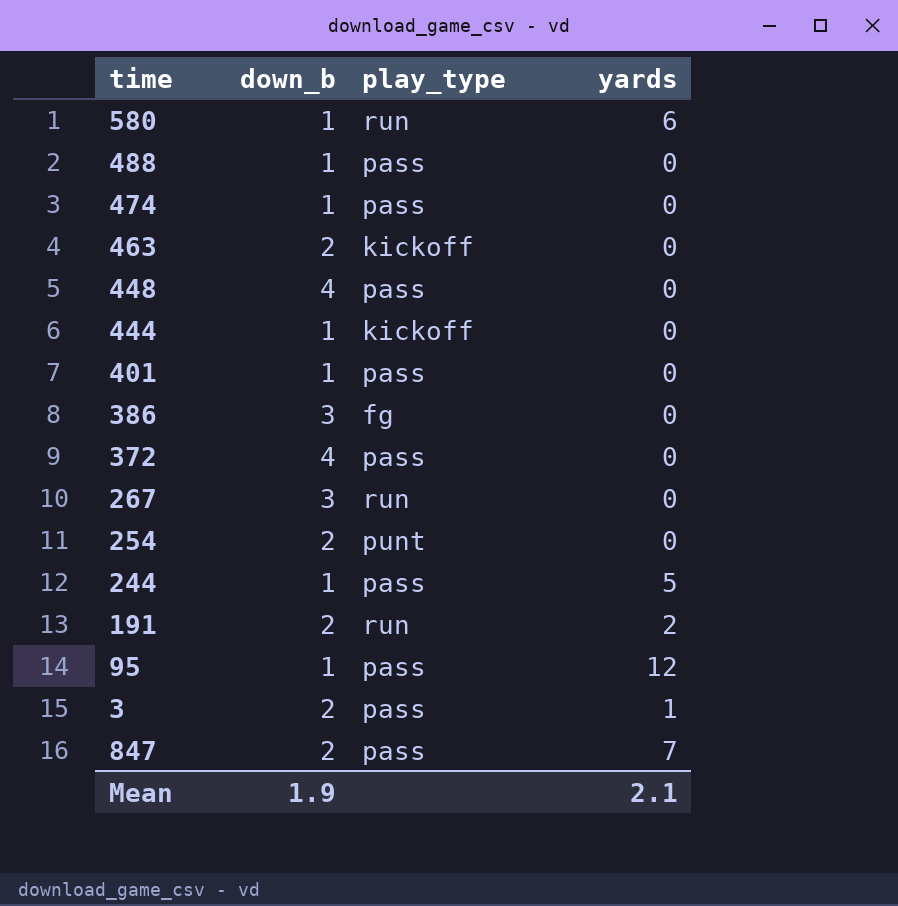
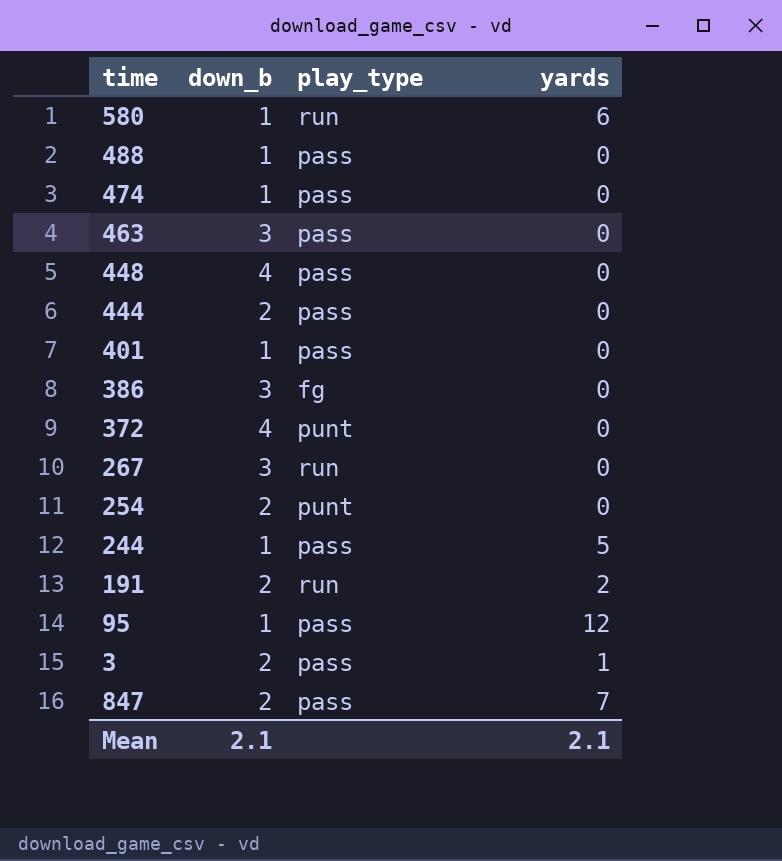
463 | down_b: 2 -> 3
463 | play_type: kickoff -> pass
444 | down_b: 1 -> 2
444 | play_type: kickoff -> pass
372 | play_type: pass -> punt
Mean | down_b: 1.9 -> 2.1

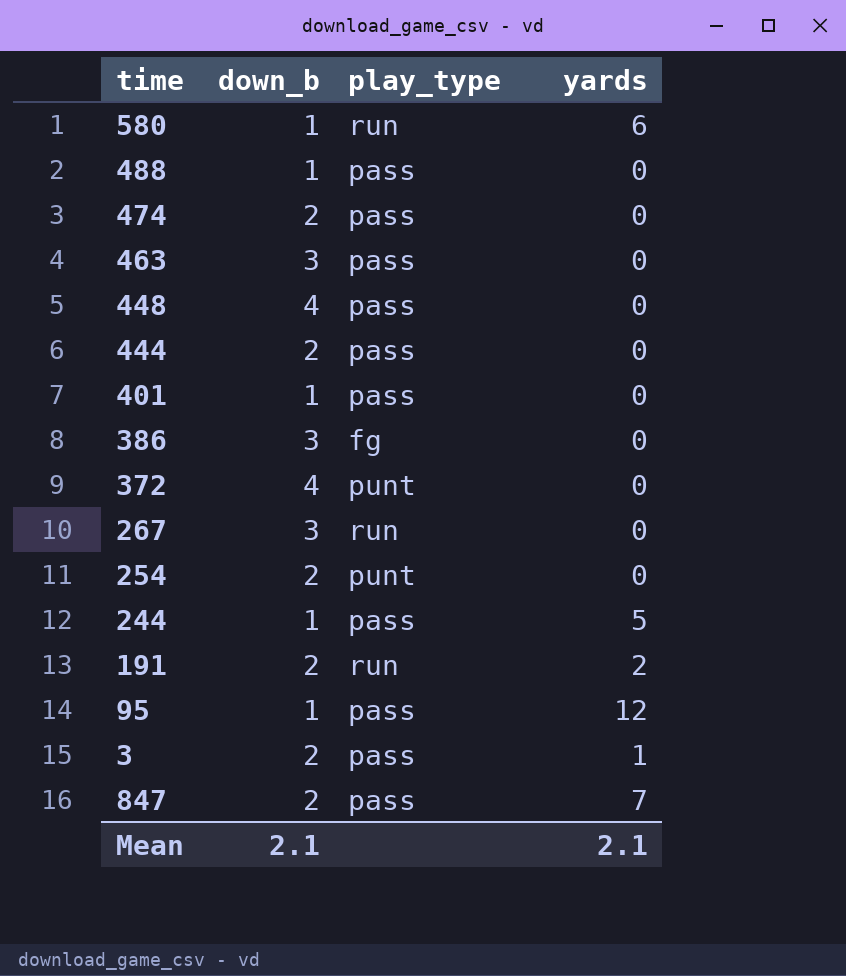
474 | down_b: 1 -> 2

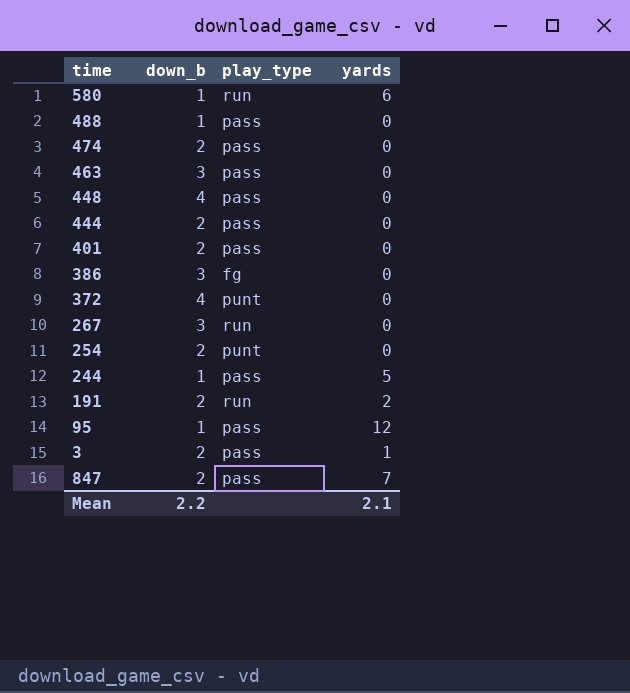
401 | down_b: 1 -> 2
Mean | down_b: 2.1 -> 2.2

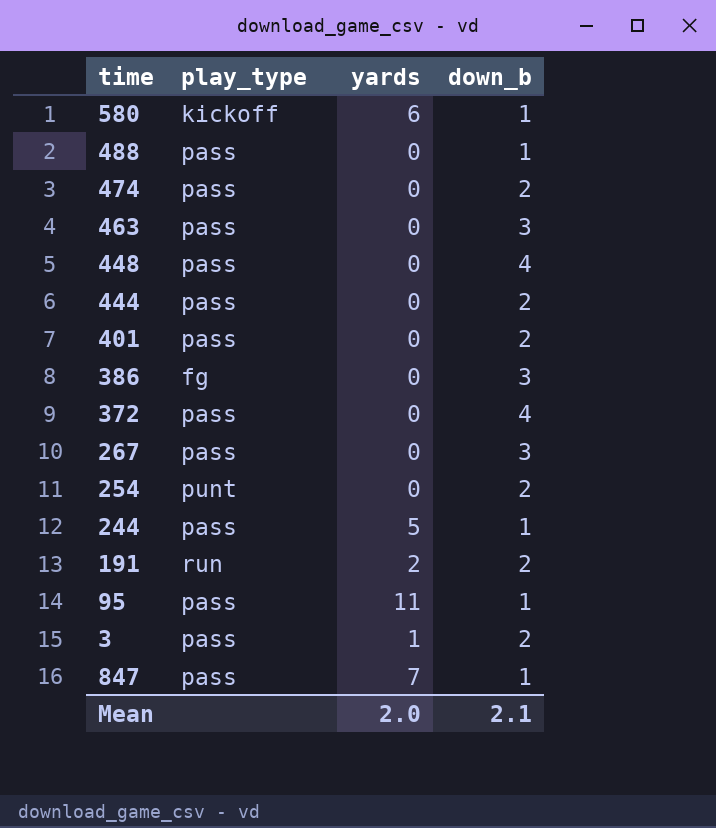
column down_b | position: 2 -> 4
580 | play_type: run -> kickoff
372 | play_type: punt -> pass
267 | play_type: run -> pass
95 | yards: 12 -> 11
847 | down_b: 2 -> 1
Mean | yards: 2.1 -> 2.0
Mean | down_b: 2.2 -> 2.1

